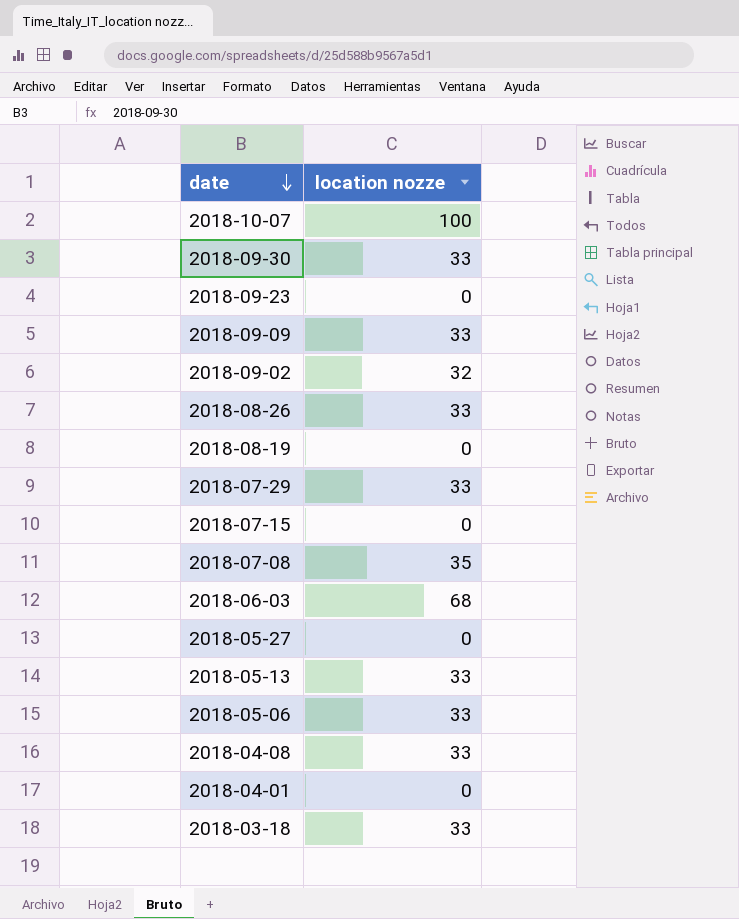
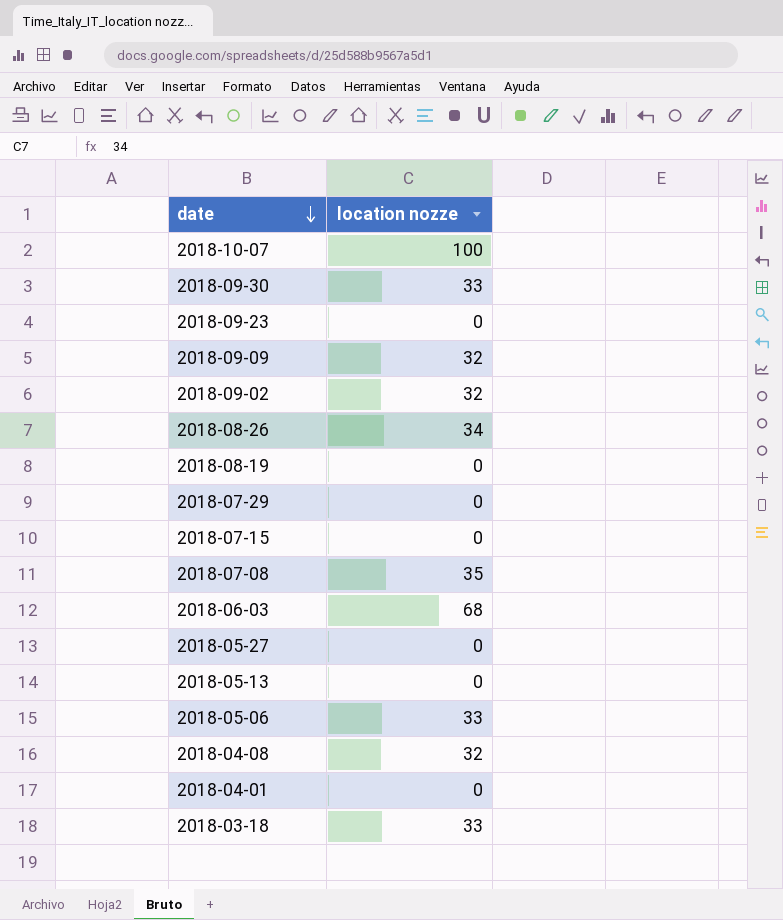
2018-09-09 | location nozze: 33 -> 32
2018-08-26 | location nozze: 33 -> 34
2018-07-29 | location nozze: 33 -> 0
2018-05-13 | location nozze: 33 -> 0
2018-04-08 | location nozze: 33 -> 32

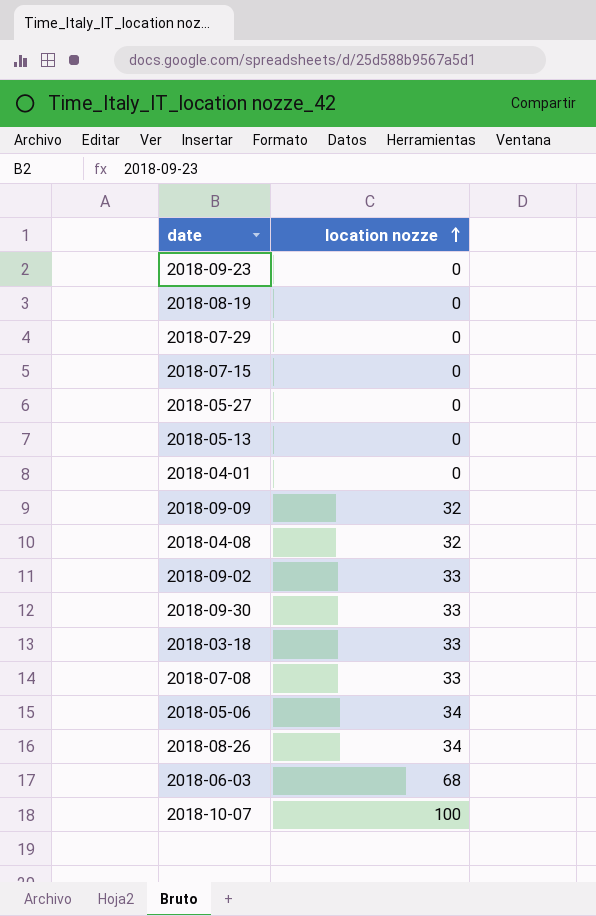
row order: date descending -> location nozze ascending
2018-09-02 | location nozze: 32 -> 33
2018-07-08 | location nozze: 35 -> 33
2018-05-06 | location nozze: 33 -> 34

